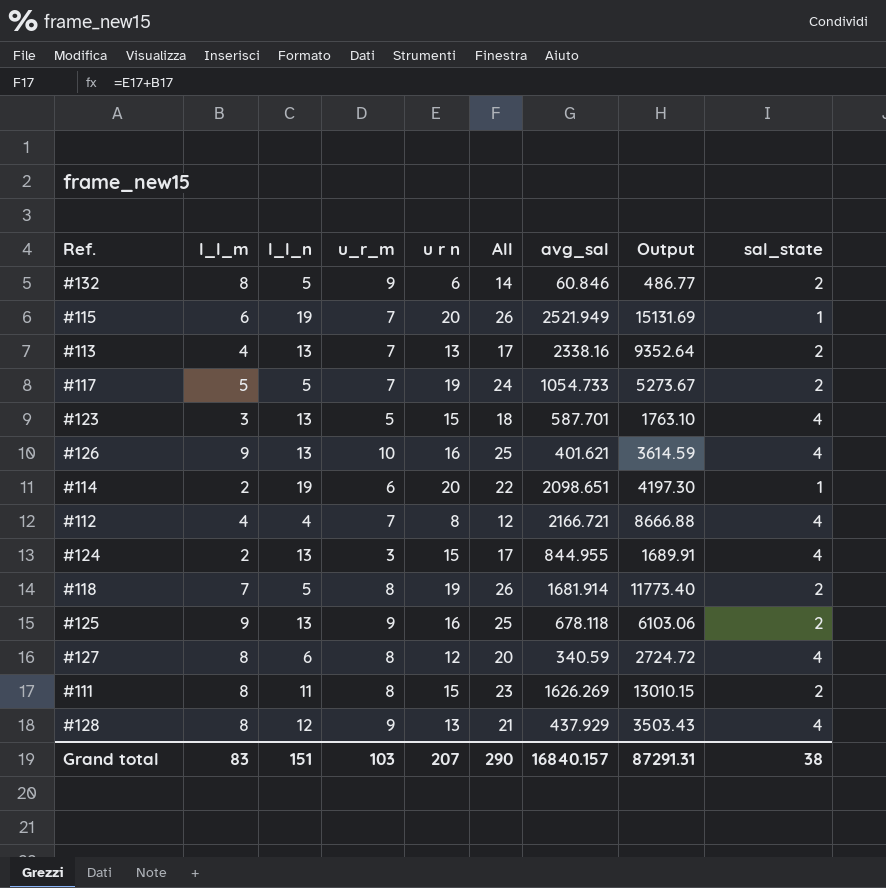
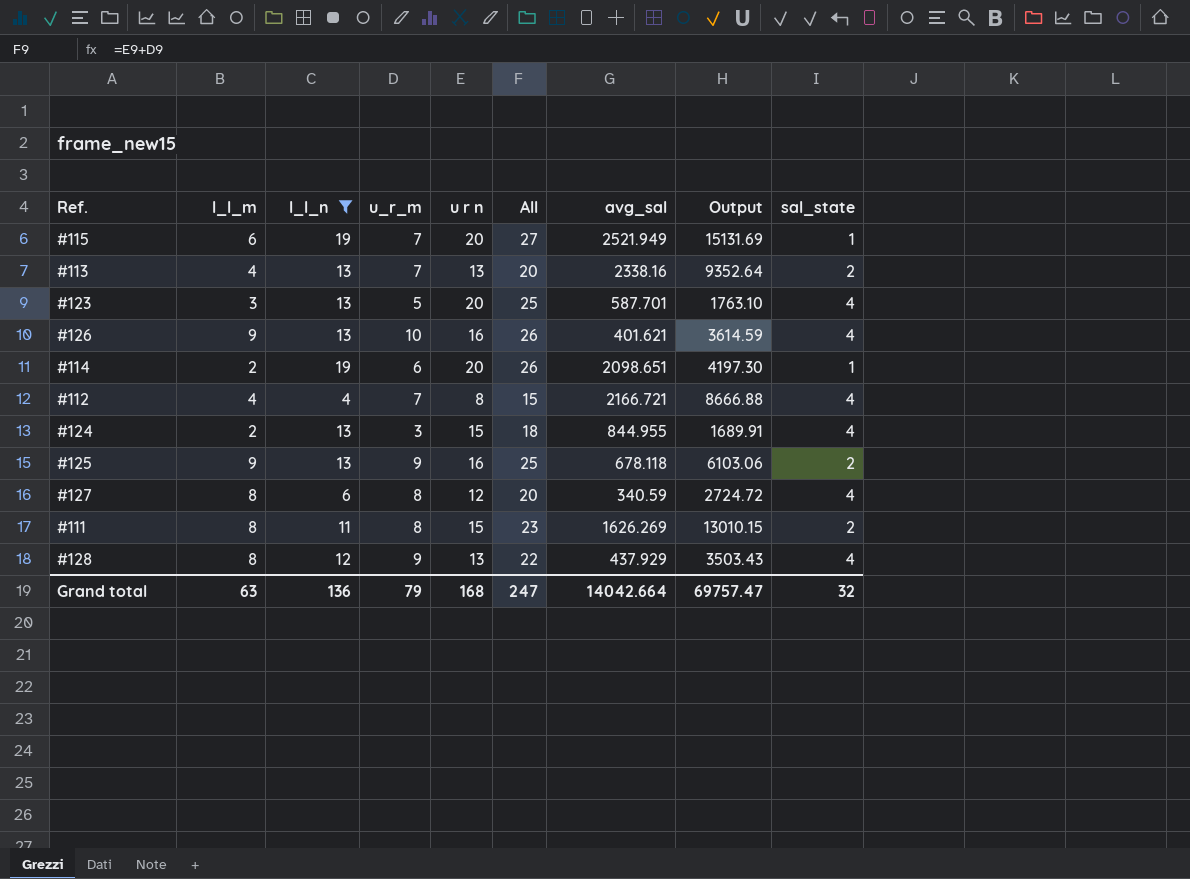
filter: none -> l_l_n != 5
column All | formula: [l_l_m] + [u r n] -> [u_r_m] + [u r n]
#123 | u r n: 15 -> 20
Grand total | l_l_m: 83 -> 63
Grand total | l_l_n: 151 -> 136
Grand total | u_r_m: 103 -> 79
Grand total | u r n: 207 -> 168
Grand total | All: 290 -> 247
Grand total | avg_sal: 16840.157 -> 14042.664
Grand total | Output: 87291.31 -> 69757.47
Grand total | sal_state: 38 -> 32

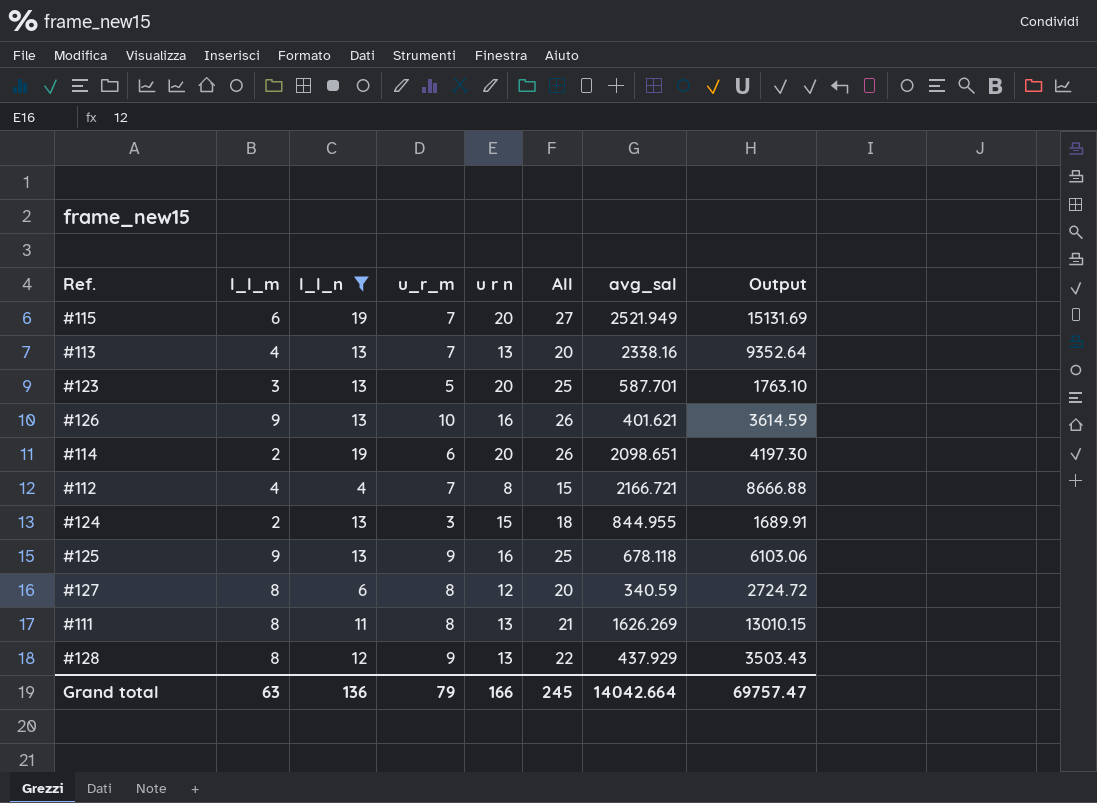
column sal_state | position: 9 -> none
#111 | u r n: 15 -> 13
#111 | All: 23 -> 21
Grand total | u r n: 168 -> 166
Grand total | All: 247 -> 245

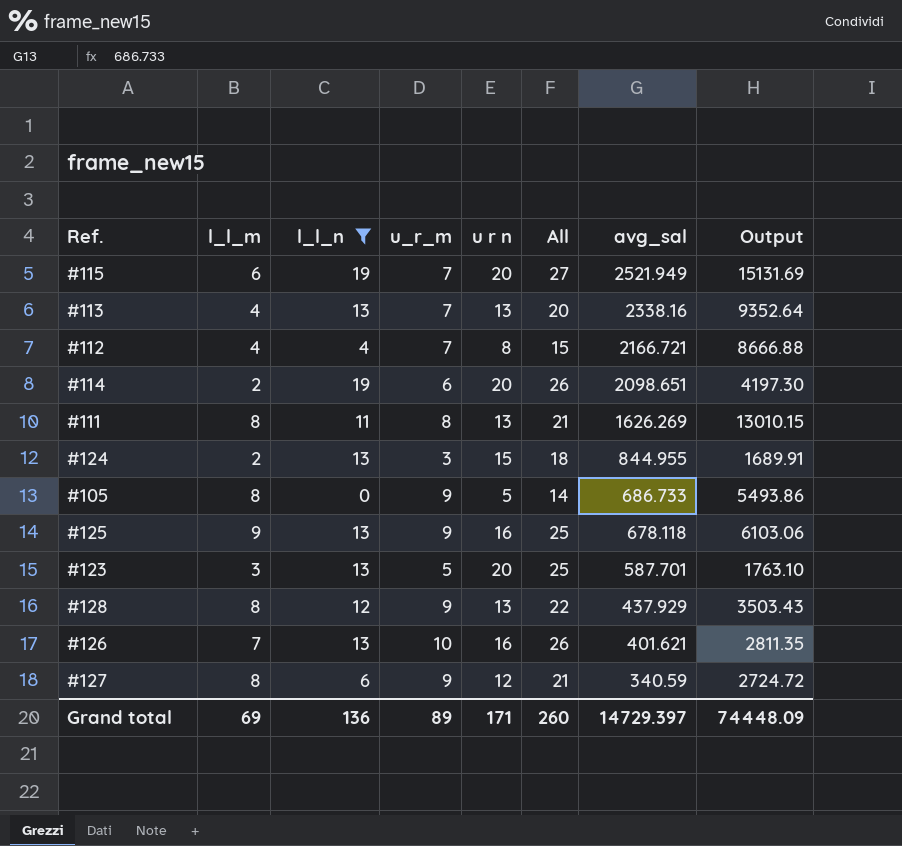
row order: none -> avg_sal descending
row #105: none -> 8 | 0 | 9 | 5 | 14 | 686.733 | 5493.86
#126 | l_l_m: 9 -> 7
#126 | Output: 3614.59 -> 2811.35
#127 | u_r_m: 8 -> 9
#127 | All: 20 -> 21
Grand total | l_l_m: 63 -> 69
Grand total | u_r_m: 79 -> 89
Grand total | u r n: 166 -> 171
Grand total | All: 245 -> 260
Grand total | avg_sal: 14042.664 -> 14729.397
Grand total | Output: 69757.47 -> 74448.09

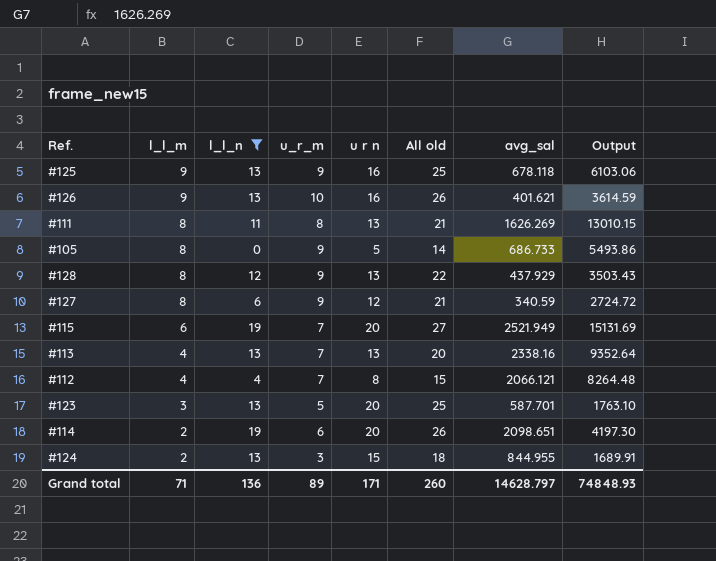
row order: avg_sal descending -> l_l_m descending
column name: All -> All old
#126 | l_l_m: 7 -> 9
#126 | Output: 2811.35 -> 3614.59
#112 | avg_sal: 2166.721 -> 2066.121
#112 | Output: 8666.88 -> 8264.48
Grand total | l_l_m: 69 -> 71
Grand total | avg_sal: 14729.397 -> 14628.797
Grand total | Output: 74448.09 -> 74848.93

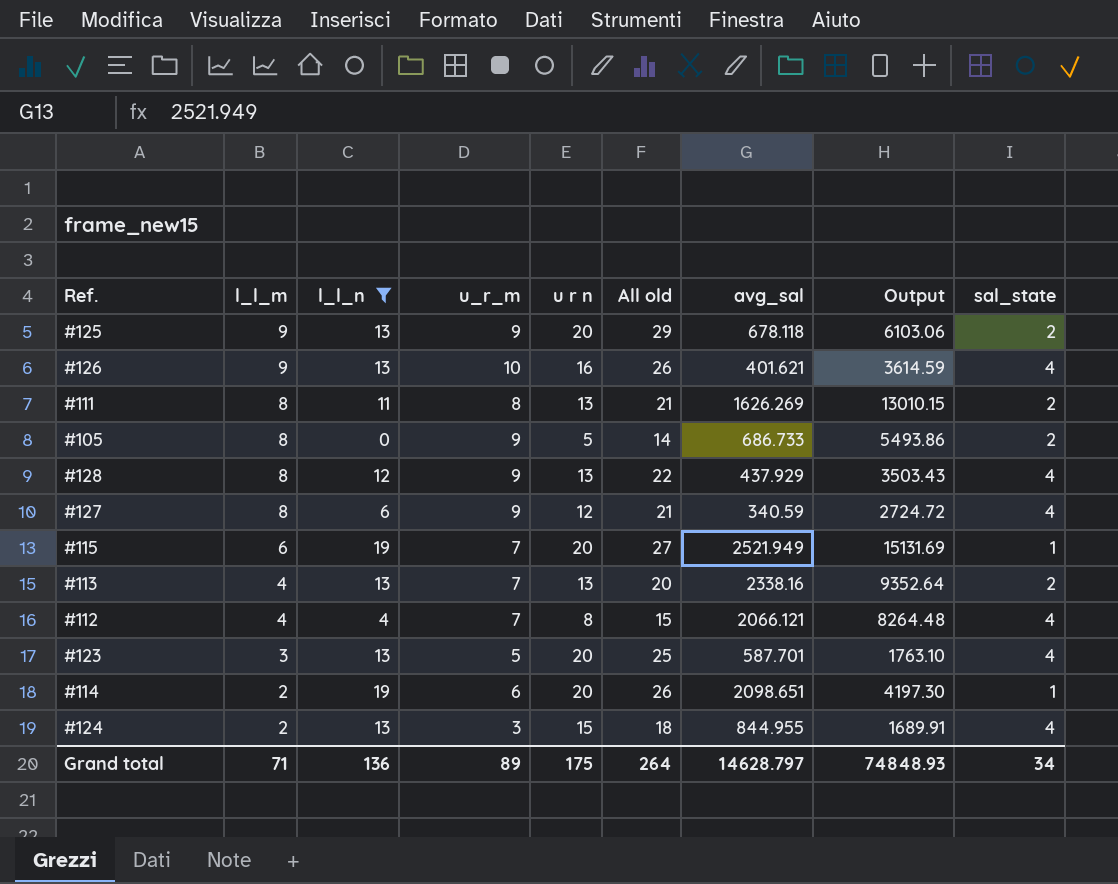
column sal_state | position: none -> 9
#125 | u r n: 16 -> 20
#125 | All old: 25 -> 29
Grand total | u r n: 171 -> 175
Grand total | All old: 260 -> 264

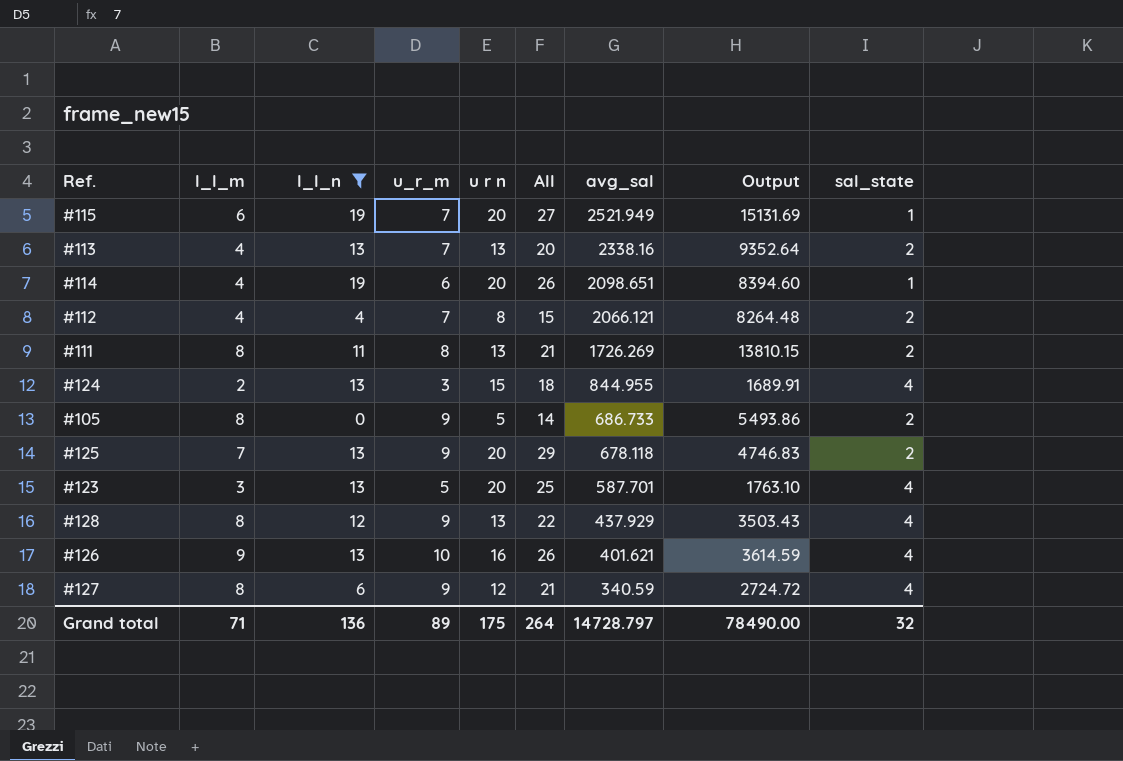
row order: l_l_m descending -> avg_sal descending
column name: All old -> All
#114 | l_l_m: 2 -> 4
#114 | Output: 4197.30 -> 8394.60
#112 | sal_state: 4 -> 2
#111 | avg_sal: 1626.269 -> 1726.269
#111 | Output: 13010.15 -> 13810.15
#125 | l_l_m: 9 -> 7
#125 | Output: 6103.06 -> 4746.83
Grand total | avg_sal: 14628.797 -> 14728.797
Grand total | Output: 74848.93 -> 78490.00
Grand total | sal_state: 34 -> 32

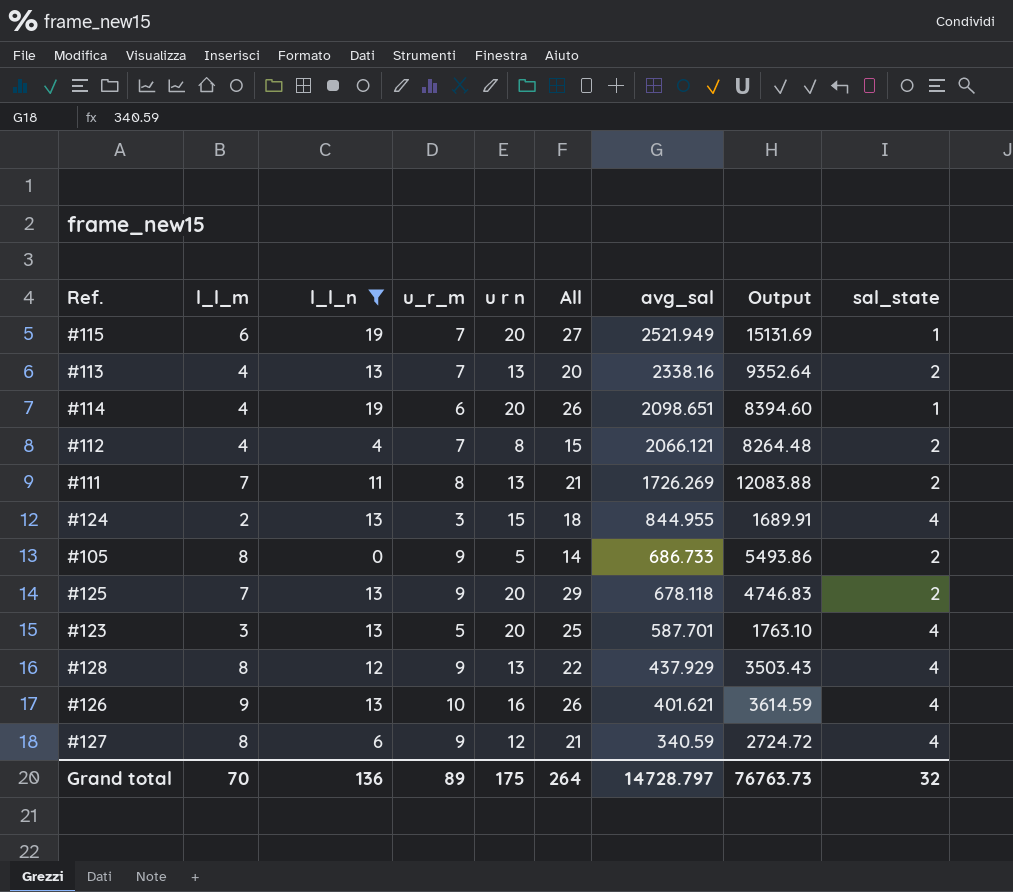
#111 | l_l_m: 8 -> 7
#111 | Output: 13810.15 -> 12083.88
Grand total | l_l_m: 71 -> 70
Grand total | Output: 78490.00 -> 76763.73

